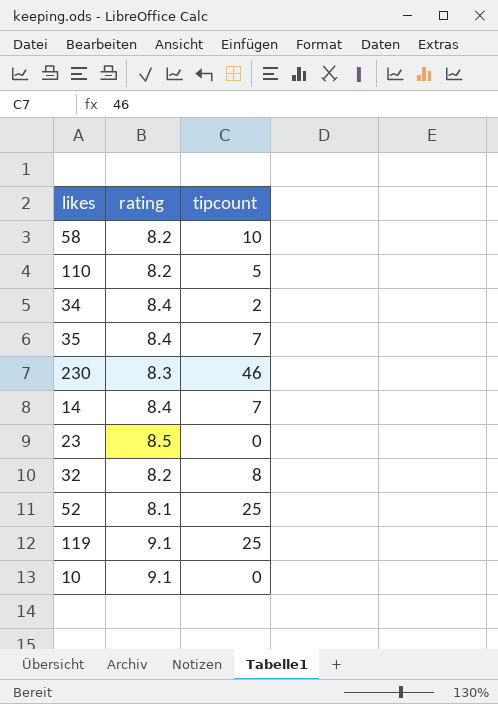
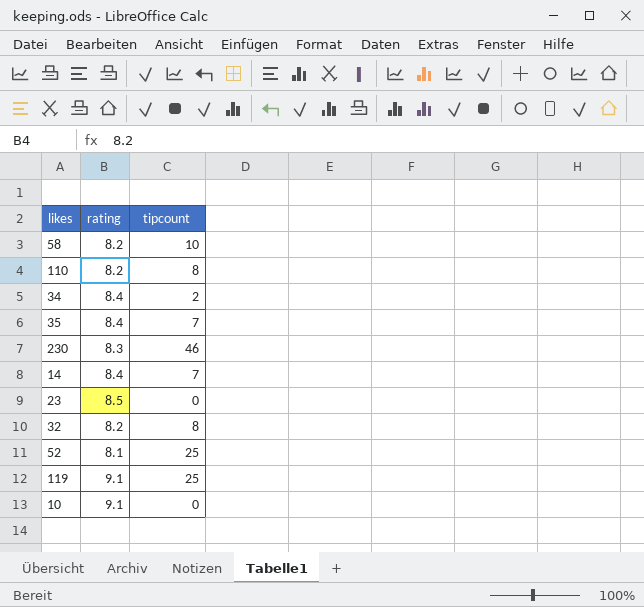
110 | tipcount: 5 -> 8

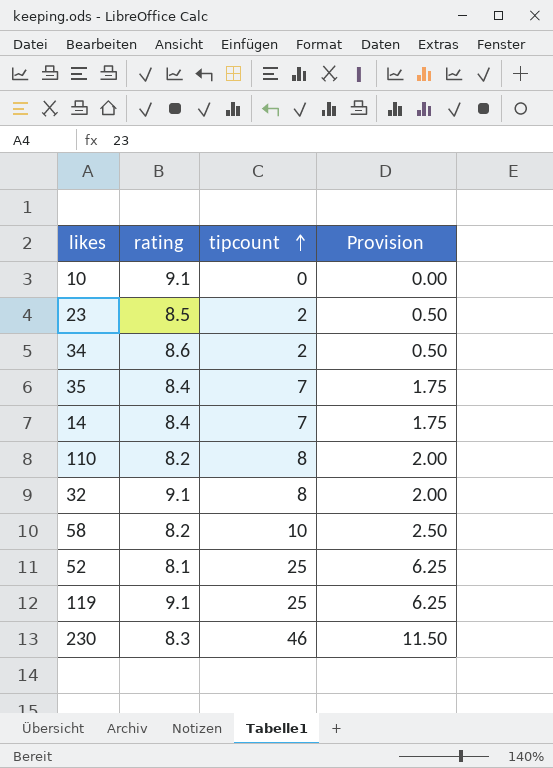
row order: none -> tipcount ascending
column Provision | formula: none -> [tipcount] * 0.25
23 | tipcount: 0 -> 2
34 | rating: 8.4 -> 8.6
32 | rating: 8.2 -> 9.1

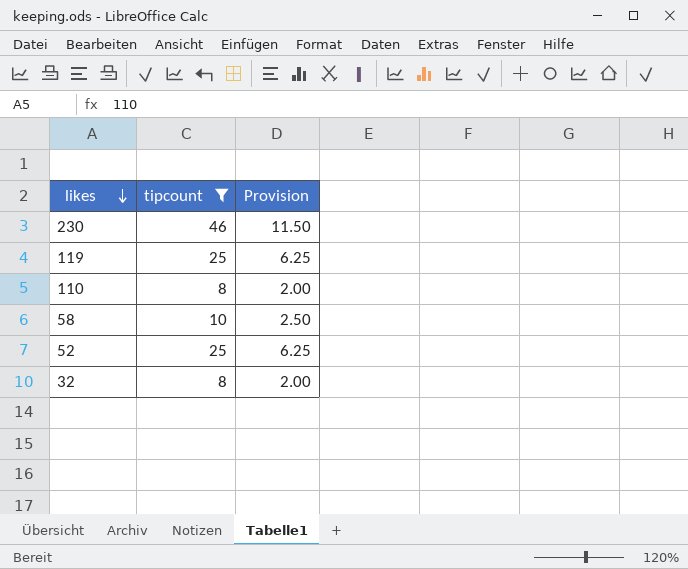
filter: none -> tipcount >= 8
row order: tipcount ascending -> likes descending
column rating | position: 2 -> none

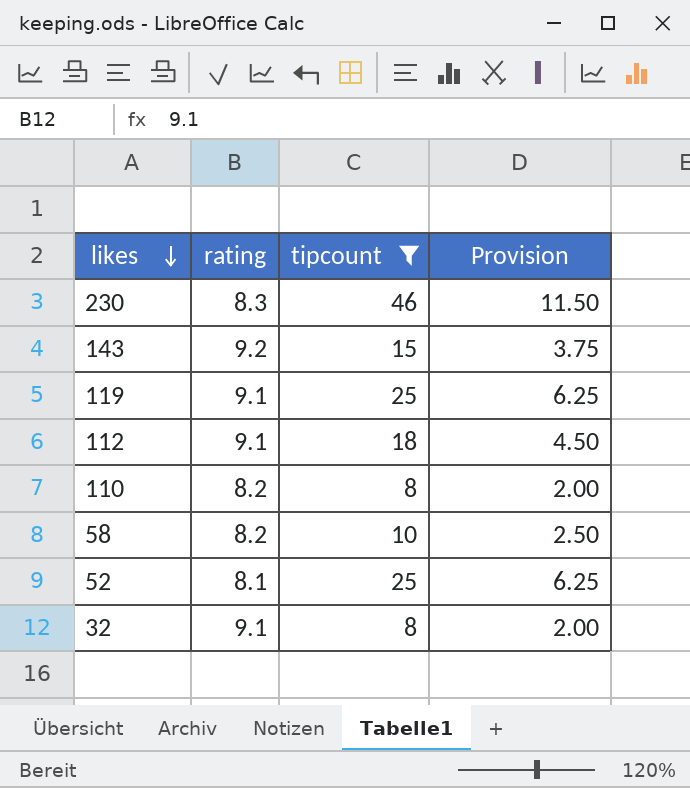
column rating | position: none -> 2
row 143: none -> 9.2 | 15 | 3.75
row 112: none -> 9.1 | 18 | 4.50

